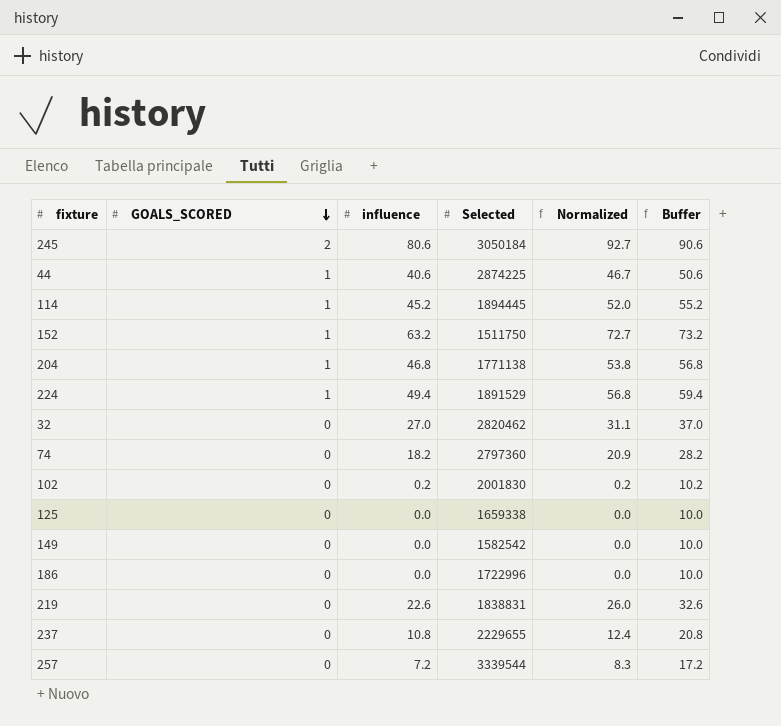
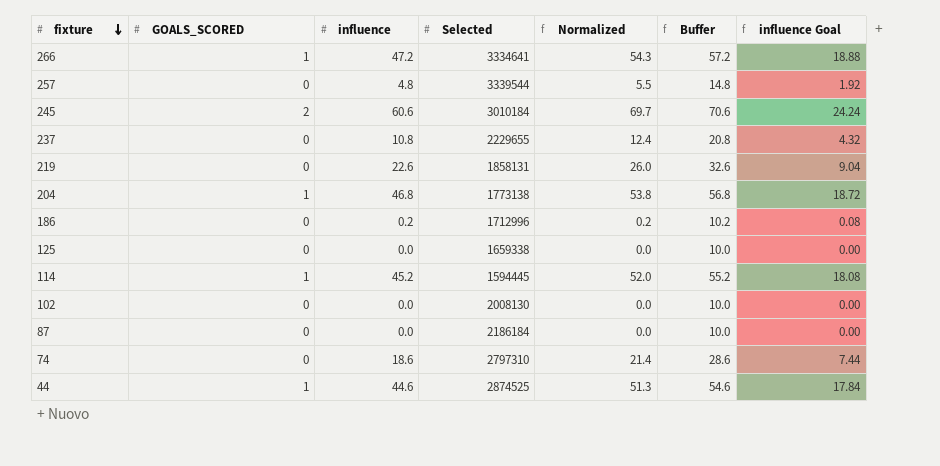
row order: GOALS_SCORED descending -> fixture descending
column influence Goal | formula: none -> [influence] * 0.4
row 152: 1 | 63.2 | 1511750 | 72.7 | 73.2 -> none
row 224: 1 | 49.4 | 1891529 | 56.8 | 59.4 -> none
row 32: 0 | 27.0 | 2820462 | 31.1 | 37.0 -> none
row 149: 0 | 0.0 | 1582542 | 0.0 | 10.0 -> none
row 266: none -> 1 | 47.2 | 3334641 | 54.3 | 57.2 | 18.88
257 | influence: 7.2 -> 4.8
257 | Normalized: 8.3 -> 5.5
257 | Buffer: 17.2 -> 14.8
245 | influence: 80.6 -> 60.6
245 | Selected: 3050184 -> 3010184
245 | Normalized: 92.7 -> 69.7
245 | Buffer: 90.6 -> 70.6
219 | Selected: 1838831 -> 1858131
204 | Selected: 1771138 -> 1773138
186 | influence: 0.0 -> 0.2
186 | Selected: 1722996 -> 1712996
186 | Normalized: 0.0 -> 0.2
186 | Buffer: 10.0 -> 10.2
114 | Selected: 1894445 -> 1594445
102 | influence: 0.2 -> 0.0
102 | Selected: 2001830 -> 2008130
102 | Normalized: 0.2 -> 0.0
102 | Buffer: 10.2 -> 10.0
row 87: none -> 0 | 0.0 | 2186184 | 0.0 | 10.0 | 0.00
74 | influence: 18.2 -> 18.6
74 | Selected: 2797360 -> 2797310
74 | Normalized: 20.9 -> 21.4
74 | Buffer: 28.2 -> 28.6
44 | influence: 40.6 -> 44.6
44 | Selected: 2874225 -> 2874525
44 | Normalized: 46.7 -> 51.3
44 | Buffer: 50.6 -> 54.6

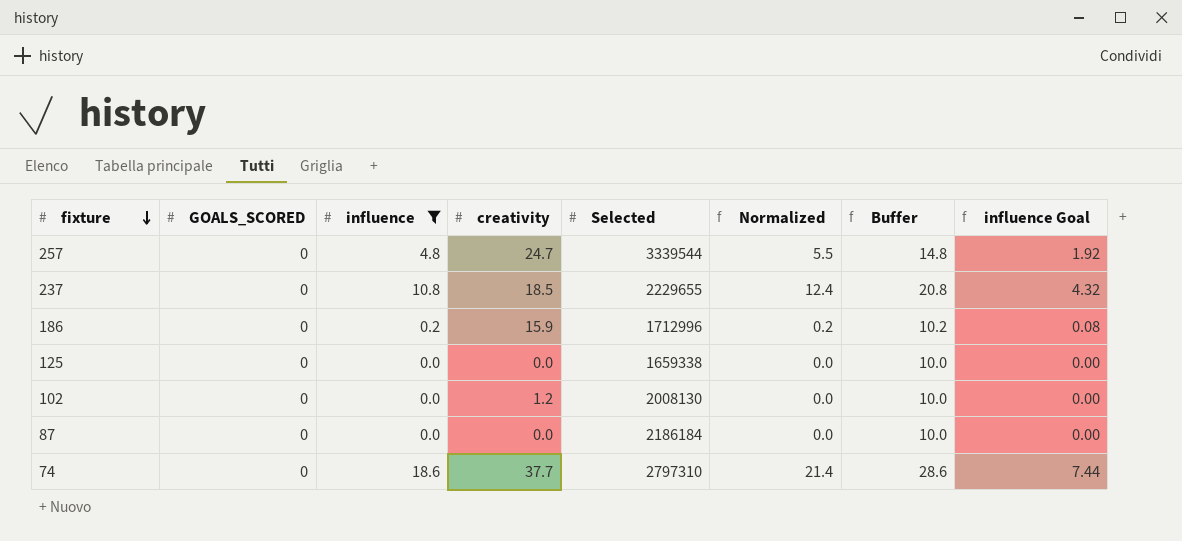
filter: none -> influence <= 18.6
column creativity | position: none -> 4

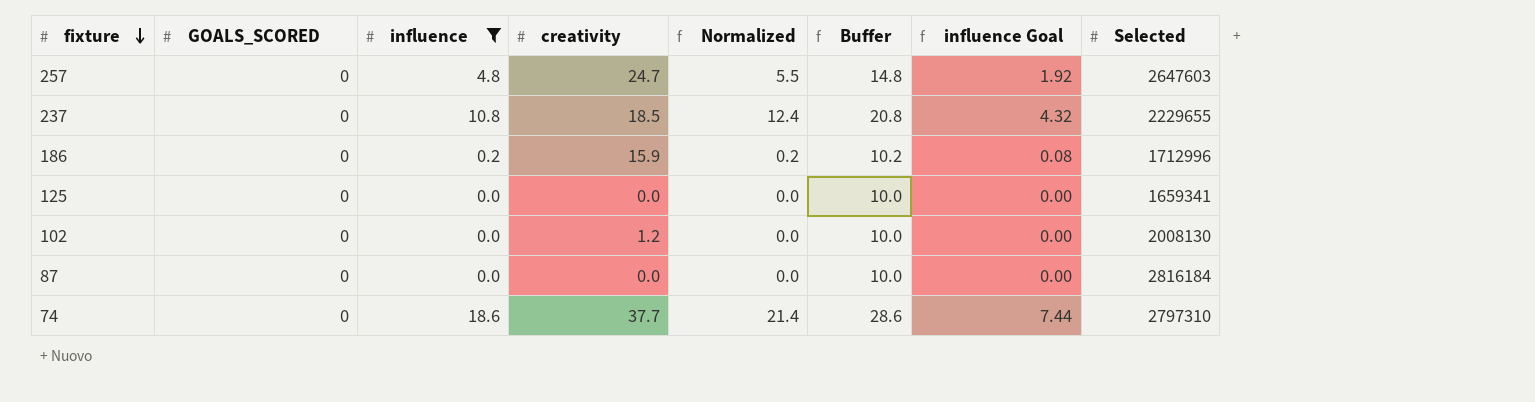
column Selected | position: 5 -> 8
257 | Selected: 3339544 -> 2647603
125 | Selected: 1659338 -> 1659341
87 | Selected: 2186184 -> 2816184

